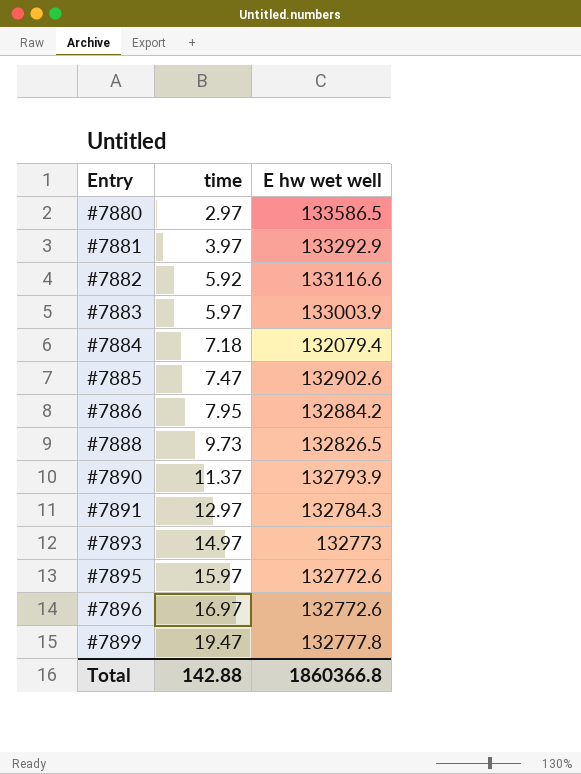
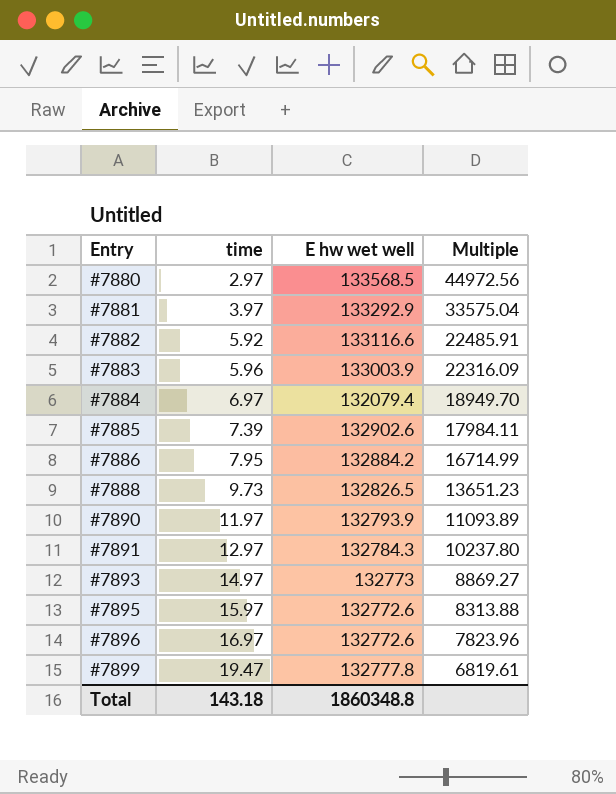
column Multiple | formula: none -> [E hw wet well] / [time]
#7880 | E hw wet well: 133586.5 -> 133568.5
#7883 | time: 5.97 -> 5.96
#7884 | time: 7.18 -> 6.97
#7885 | time: 7.47 -> 7.39
#7890 | time: 11.37 -> 11.97
Total | time: 142.88 -> 143.18
Total | E hw wet well: 1860366.8 -> 1860348.8

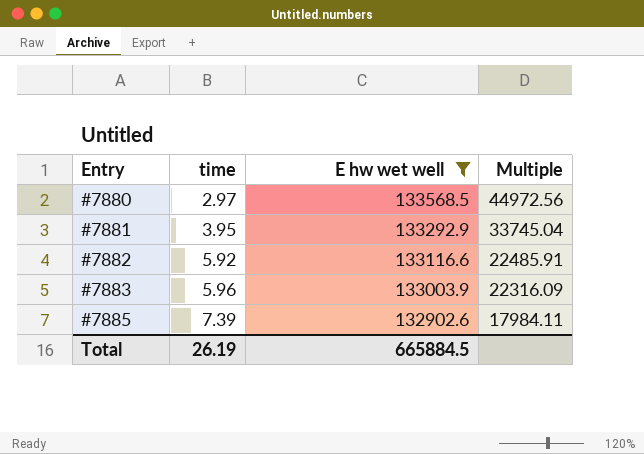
filter: none -> E hw wet well >= 132902.6
#7881 | time: 3.97 -> 3.95
#7881 | Multiple: 33575.04 -> 33745.04
Total | time: 143.18 -> 26.19
Total | E hw wet well: 1860348.8 -> 665884.5

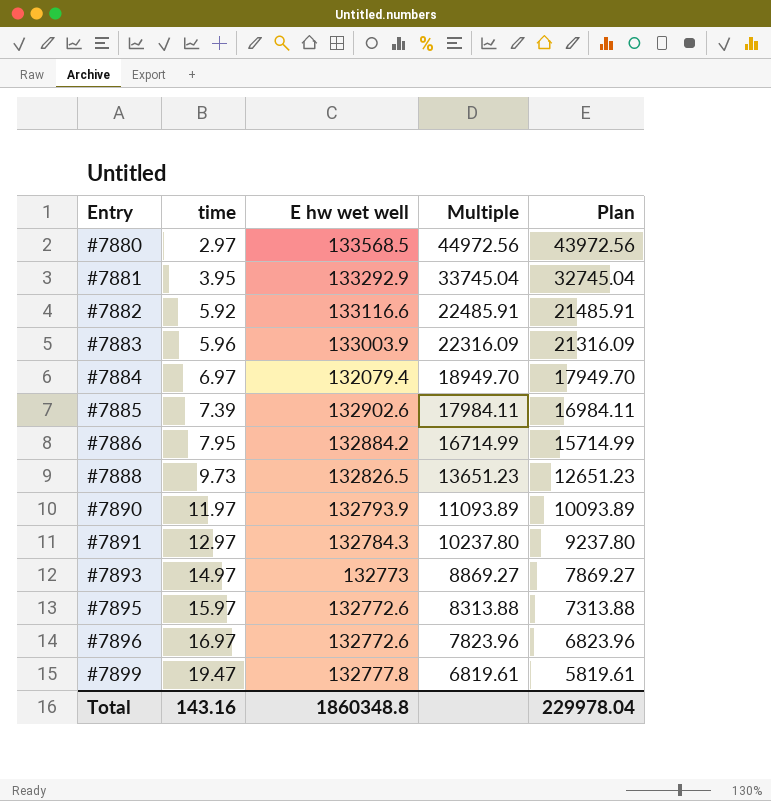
filter: E hw wet well >= 132902.6 -> none
column Plan | formula: none -> [Multiple] - 1000
Total | time: 26.19 -> 143.16
Total | E hw wet well: 665884.5 -> 1860348.8

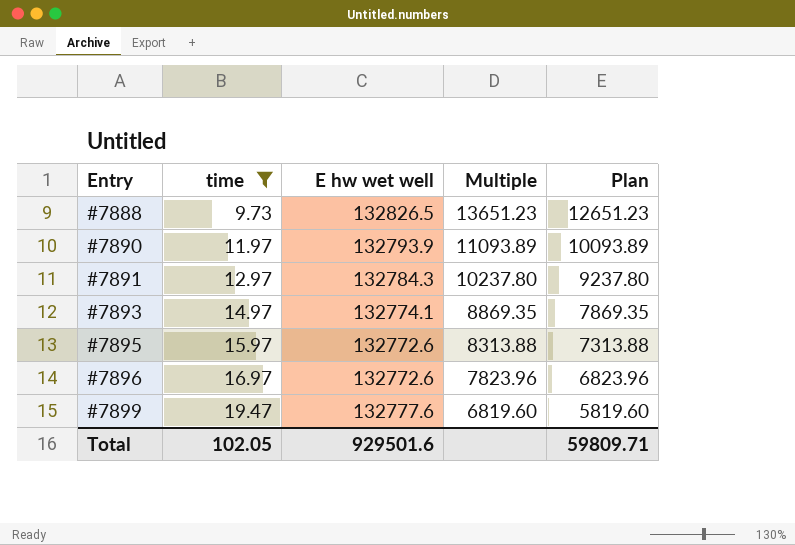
filter: none -> time >= 9.73
#7893 | E hw wet well: 132773 -> 132774.1
#7893 | Multiple: 8869.27 -> 8869.35
#7893 | Plan: 7869.27 -> 7869.35
#7899 | E hw wet well: 132777.8 -> 132777.6
#7899 | Multiple: 6819.61 -> 6819.60
#7899 | Plan: 5819.61 -> 5819.60
Total | time: 143.16 -> 102.05
Total | E hw wet well: 1860348.8 -> 929501.6
Total | Plan: 229978.04 -> 59809.71

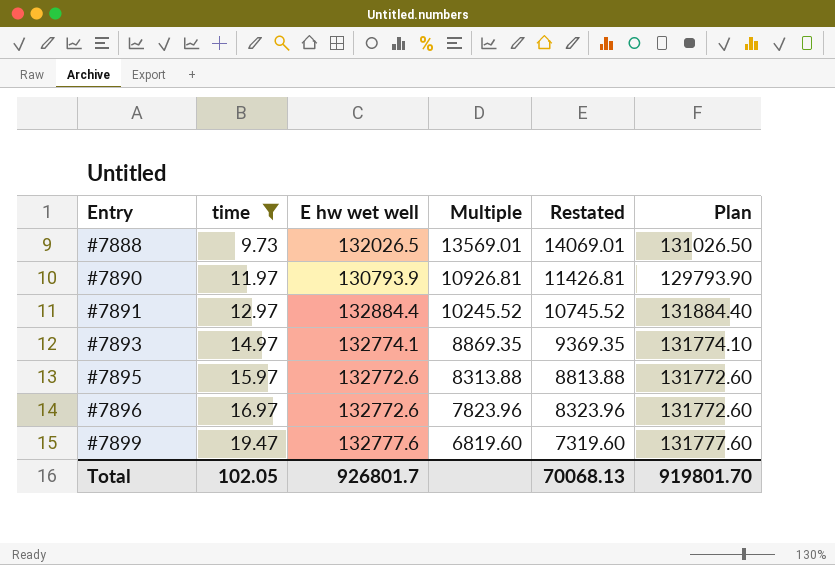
column Restated | formula: none -> [Multiple] + 500
column Plan | formula: [Multiple] - 1000 -> [E hw wet well] - 1000
#7888 | E hw wet well: 132826.5 -> 132026.5
#7888 | Multiple: 13651.23 -> 13569.01
#7890 | E hw wet well: 132793.9 -> 130793.9
#7890 | Multiple: 11093.89 -> 10926.81
#7891 | E hw wet well: 132784.3 -> 132884.4
#7891 | Multiple: 10237.80 -> 10245.52
Total | E hw wet well: 929501.6 -> 926801.7
Total | Plan: 59809.71 -> 919801.70

